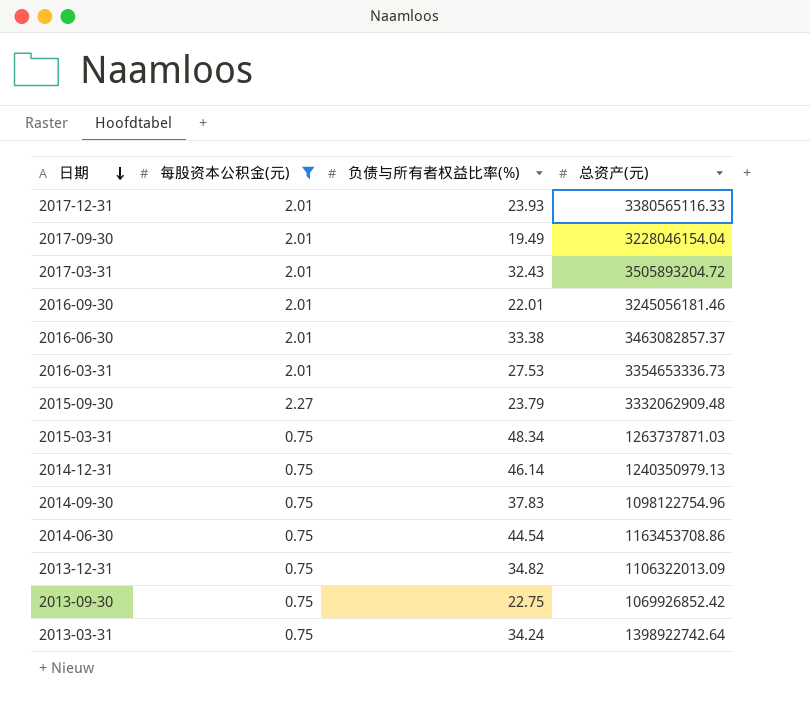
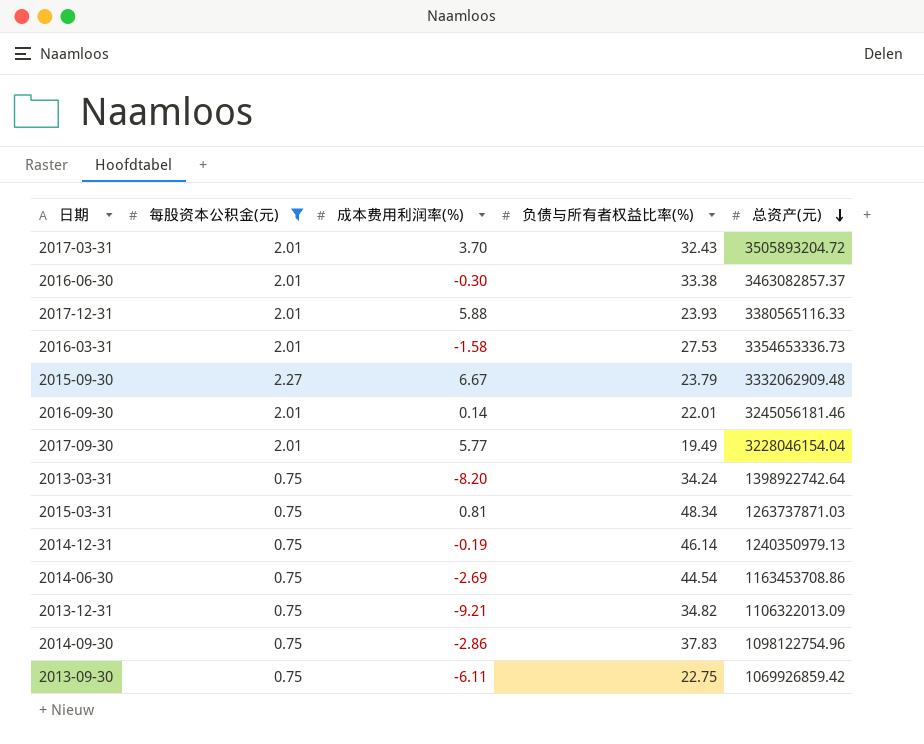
row order: 日期 descending -> 总资产(元) descending
column 成本费用利润率(%) | position: none -> 3
2013-09-30 | 总资产(元): 1069926852.42 -> 1069926859.42

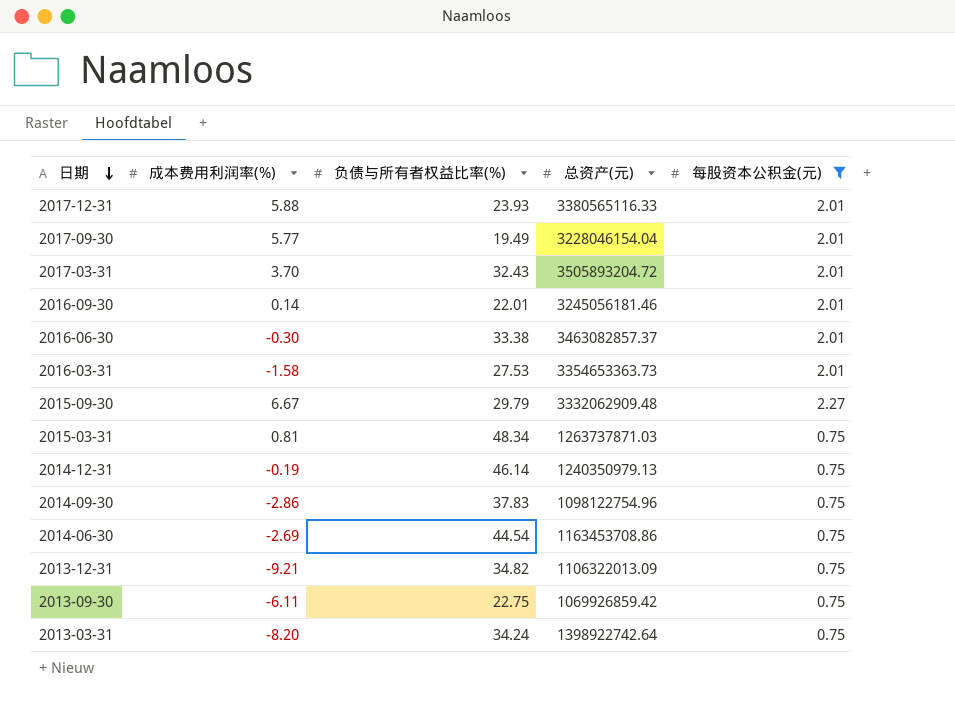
row order: 总资产(元) descending -> 日期 descending
column 每股资本公积金(元) | position: 2 -> 5
2016-03-31 | 总资产(元): 3354653336.73 -> 3354653363.73
2015-09-30 | 负债与所有者权益比率(%): 23.79 -> 29.79

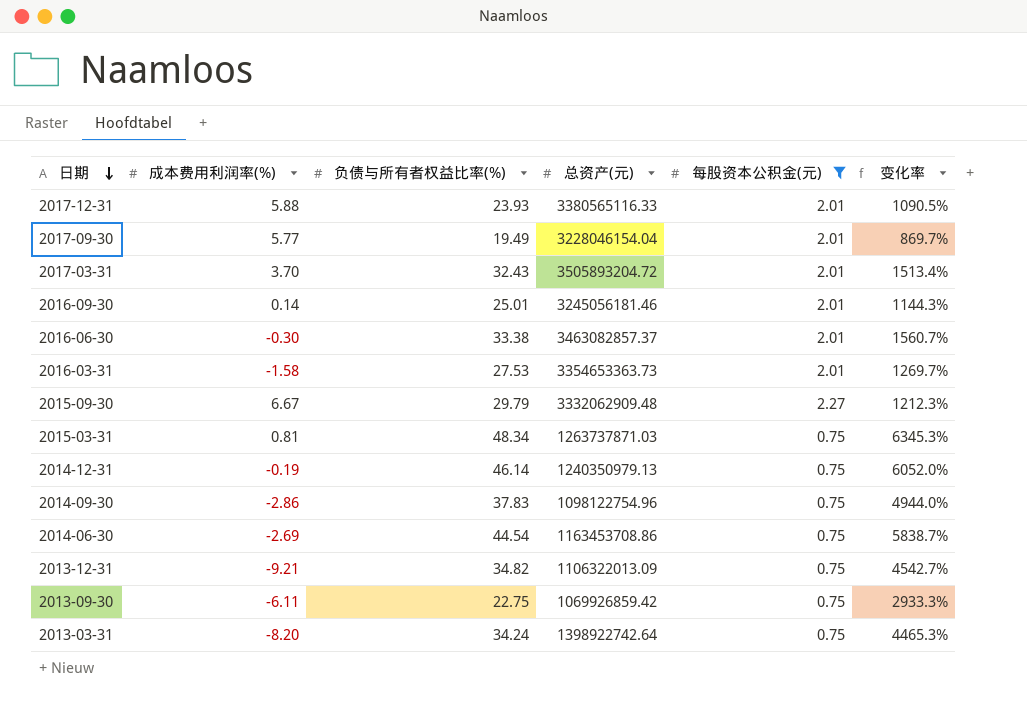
column 变化率 | formula: none -> ([负债与所有者权益比率(%)] - [每股资本公积金(元)]) / [每股资本公积金(元)]
2016-09-30 | 负债与所有者权益比率(%): 22.01 -> 25.01

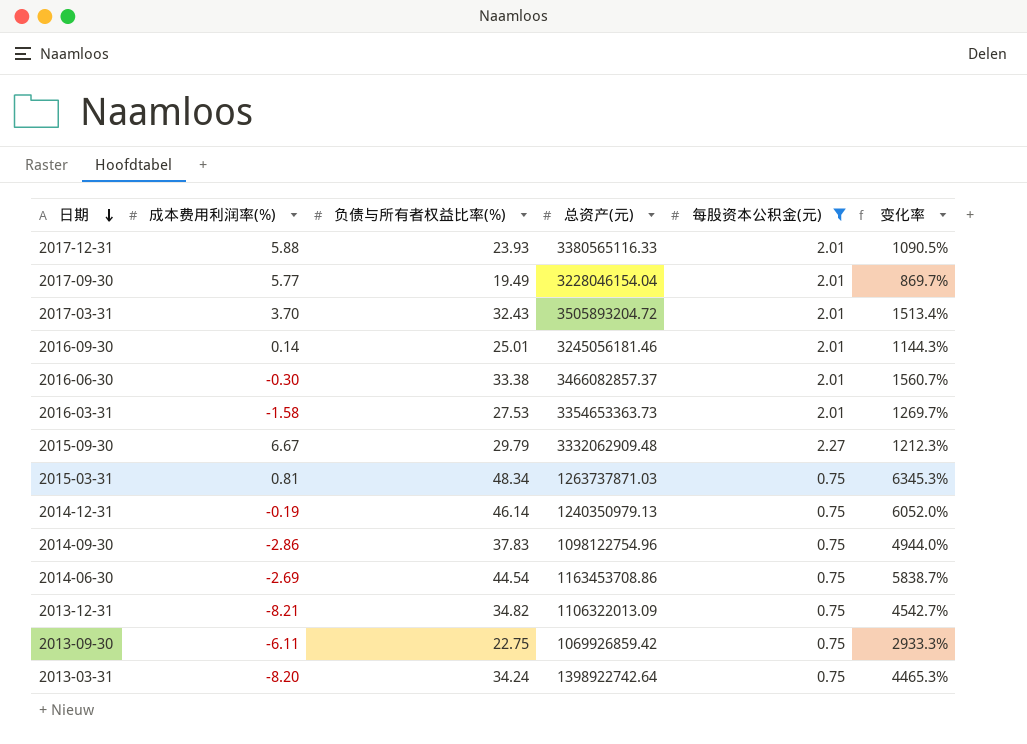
2016-06-30 | 总资产(元): 3463082857.37 -> 3466082857.37
2013-12-31 | 成本费用利润率(%): -9.21 -> -8.21

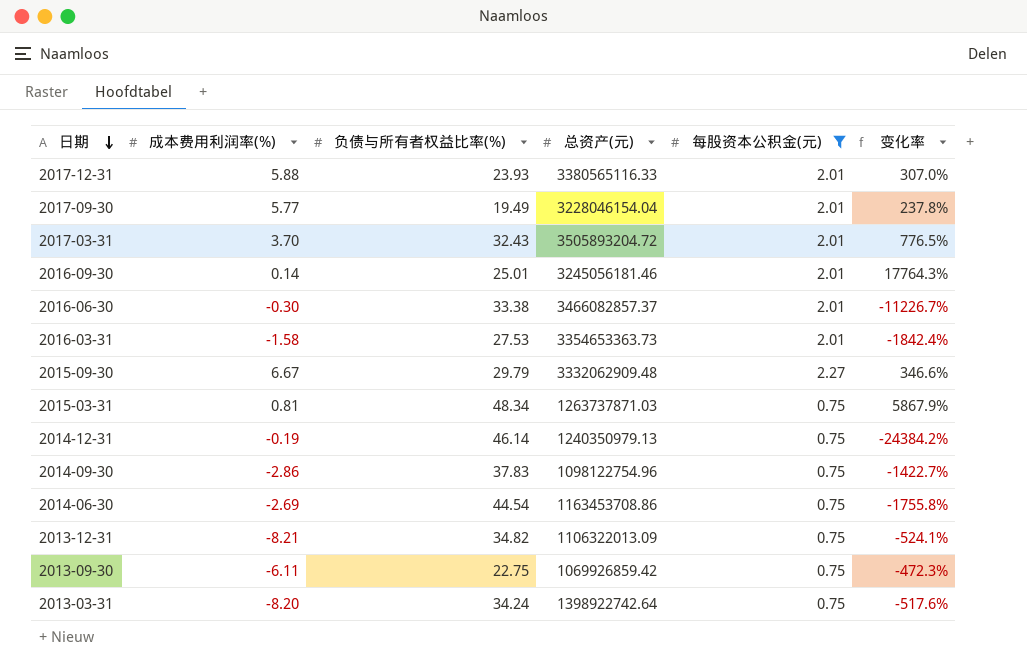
column 变化率 | formula: ([负债与所有者权益比率(%)] - [每股资本公积金(元)]) / [每股资本公积金(元)] -> ([负债与所有者权益比率(%)] - [成本费用利润率(%)]) / [成本费用利润率(%)]

